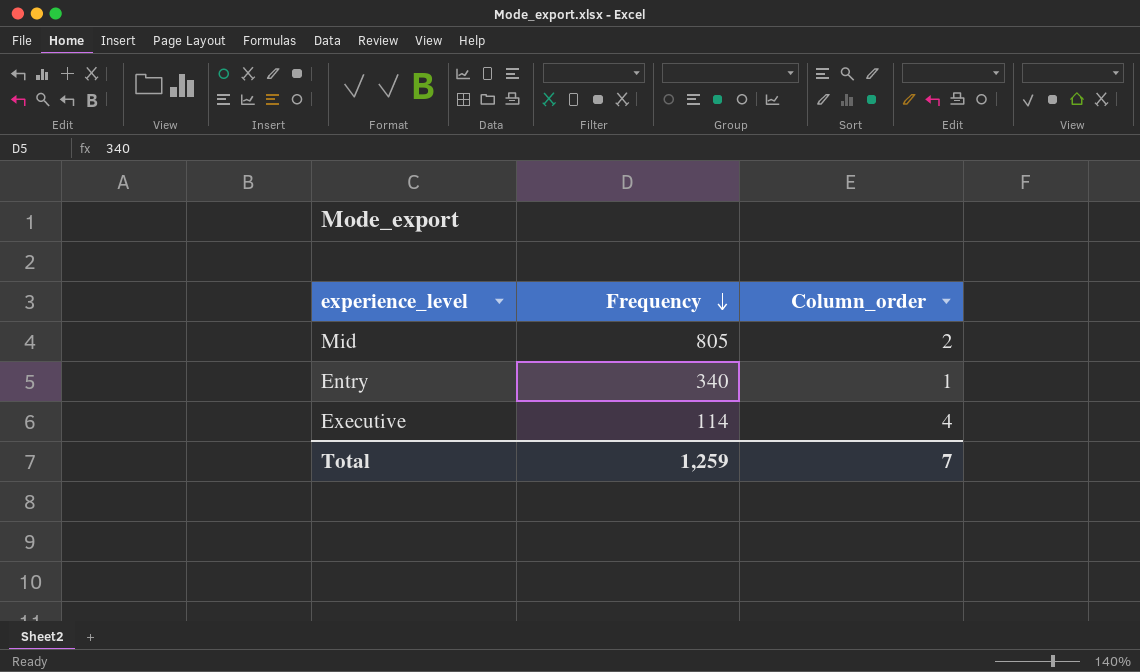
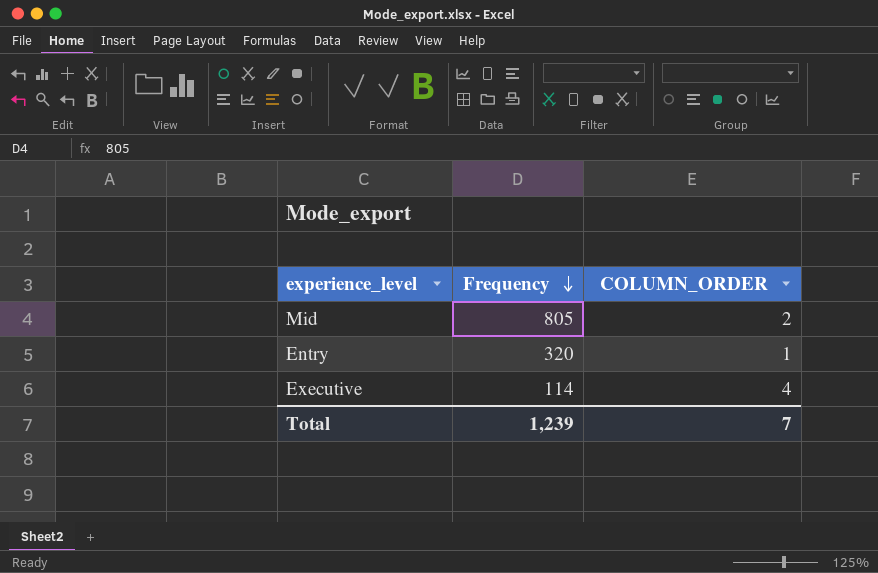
column name: Column_order -> COLUMN_ORDER
Entry | Frequency: 340 -> 320
Total | Frequency: 1,259 -> 1,239

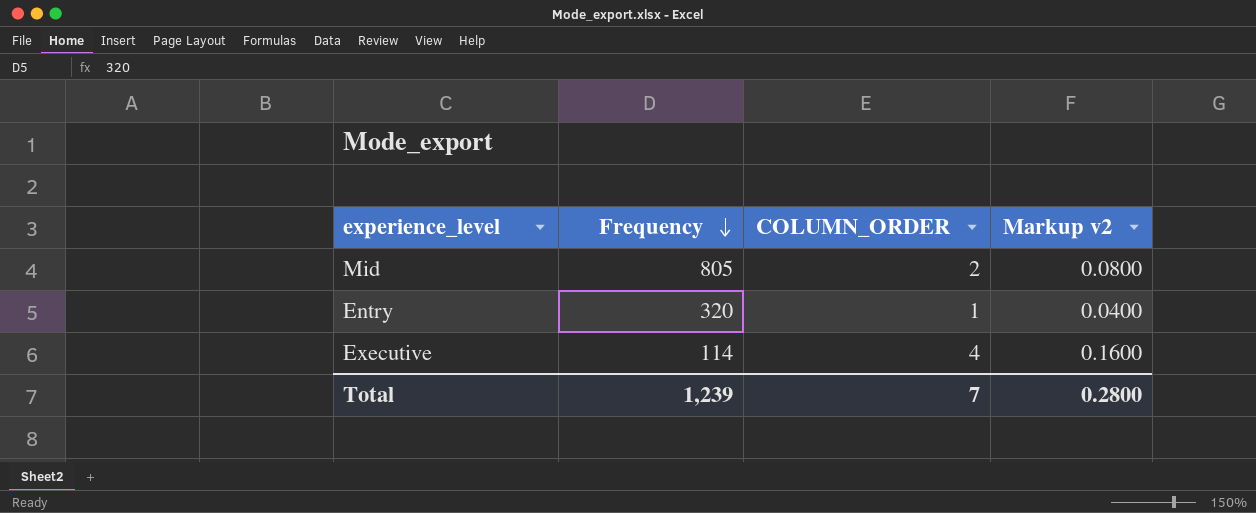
column Markup v2 | formula: none -> [COLUMN_ORDER] * 0.04

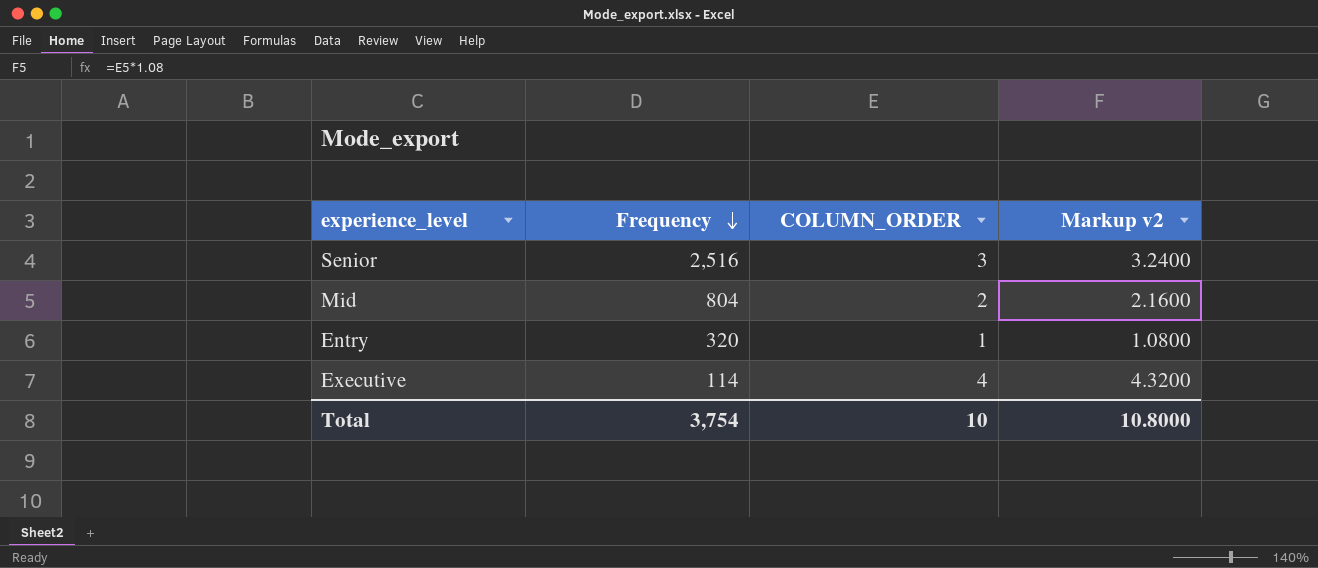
column Markup v2 | formula: [COLUMN_ORDER] * 0.04 -> [COLUMN_ORDER] * 1.08
row Senior: none -> 2,516 | 3 | 3.2400
Mid | Frequency: 805 -> 804
Total | Frequency: 1,239 -> 3,754
Total | COLUMN_ORDER: 7 -> 10
Total | Markup v2: 0.2800 -> 10.8000

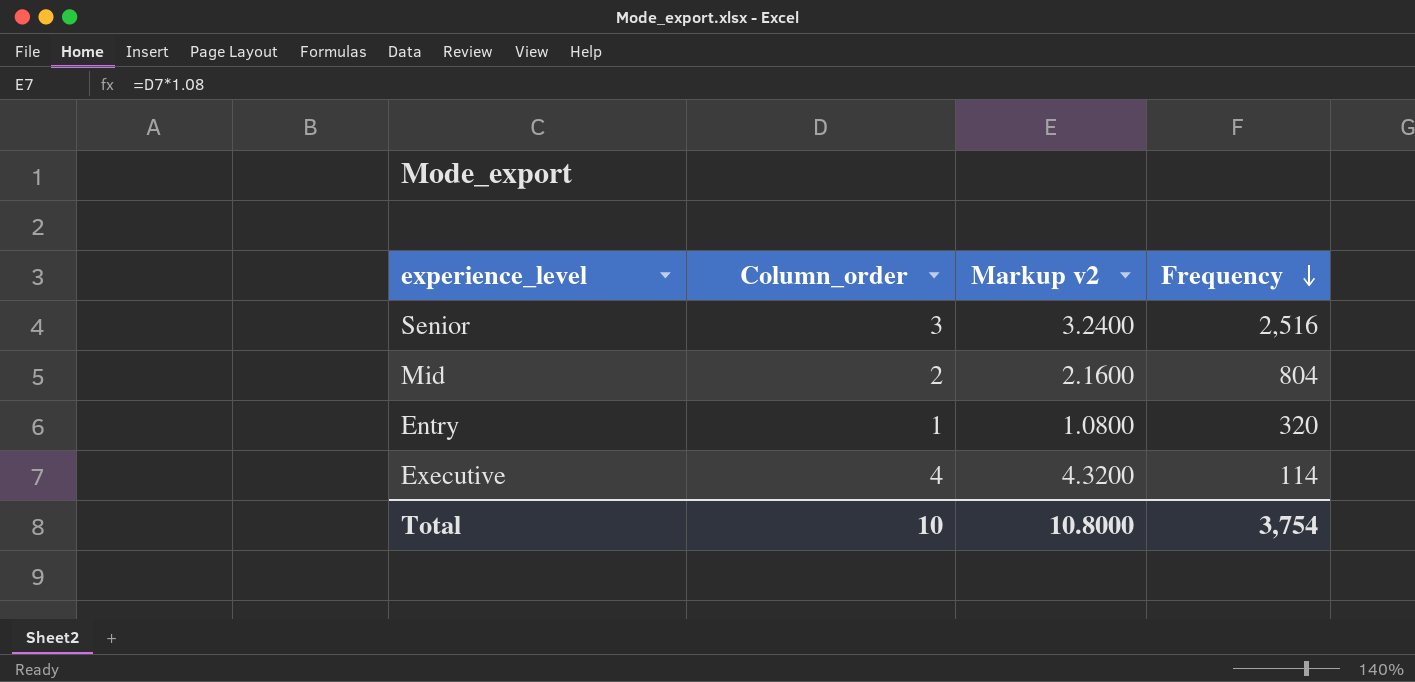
column name: COLUMN_ORDER -> Column_order
column Frequency | position: 2 -> 4

